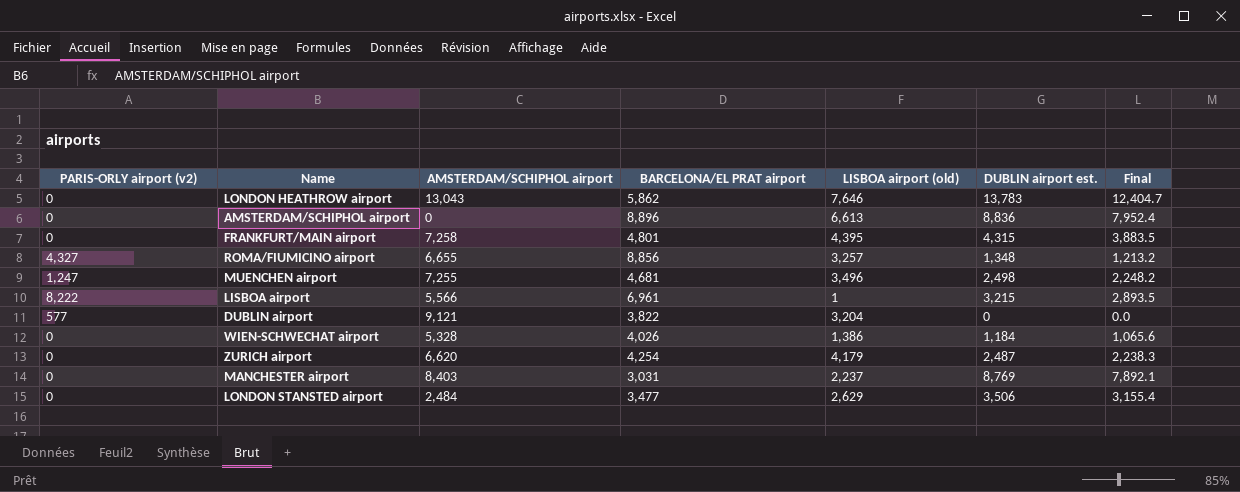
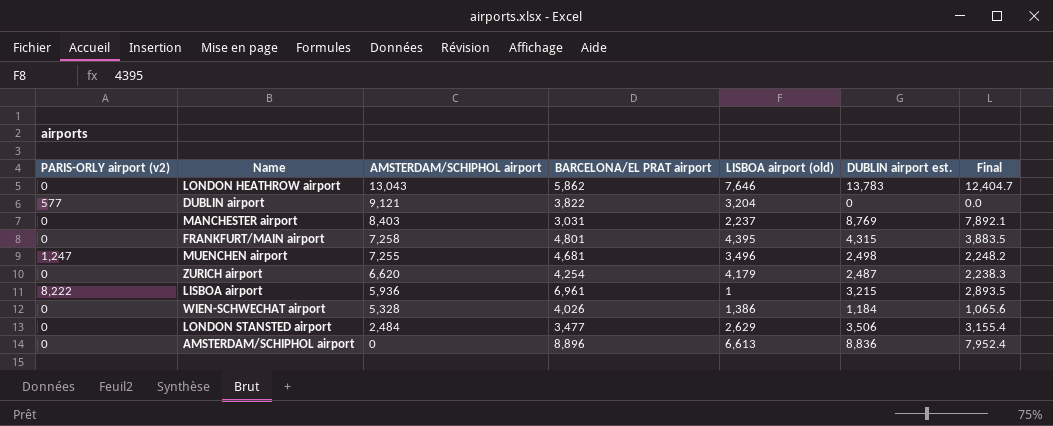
row order: none -> AMSTERDAM/SCHIPHOL airport descending
row ROMA/FIUMICINO airport: 4,327 | 6,655 | 8,856 | 3,257 | 1,348 | 1,213.2 -> none
LISBOA airport | AMSTERDAM/SCHIPHOL airport: 5,566 -> 5,936

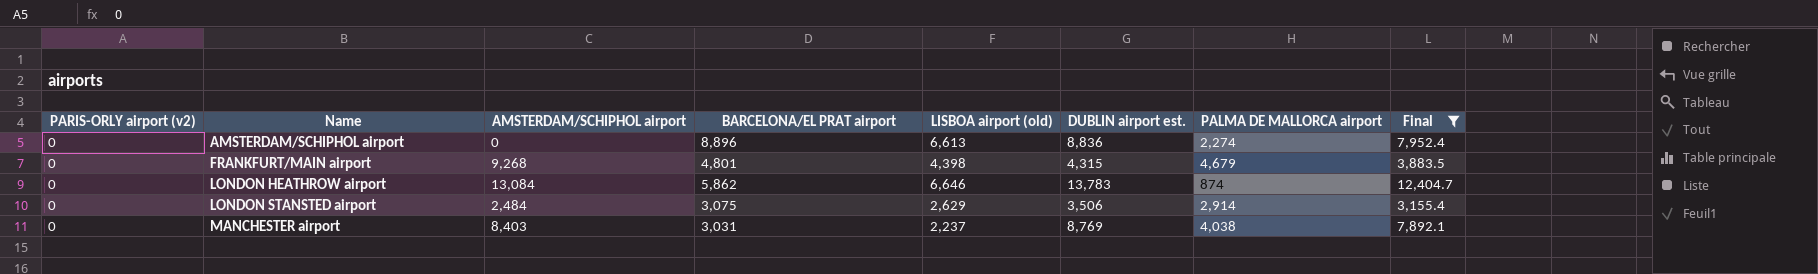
filter: none -> Final >= 3,155.4
row order: AMSTERDAM/SCHIPHOL airport descending -> Name ascending
column PALMA DE MALLORCA airport | position: none -> 7
FRANKFURT/MAIN airport | AMSTERDAM/SCHIPHOL airport: 7,258 -> 9,268
FRANKFURT/MAIN airport | LISBOA airport (old): 4,395 -> 4,398
LONDON HEATHROW airport | AMSTERDAM/SCHIPHOL airport: 13,043 -> 13,084
LONDON HEATHROW airport | LISBOA airport (old): 7,646 -> 6,646
LONDON STANSTED airport | BARCELONA/EL PRAT airport: 3,477 -> 3,075

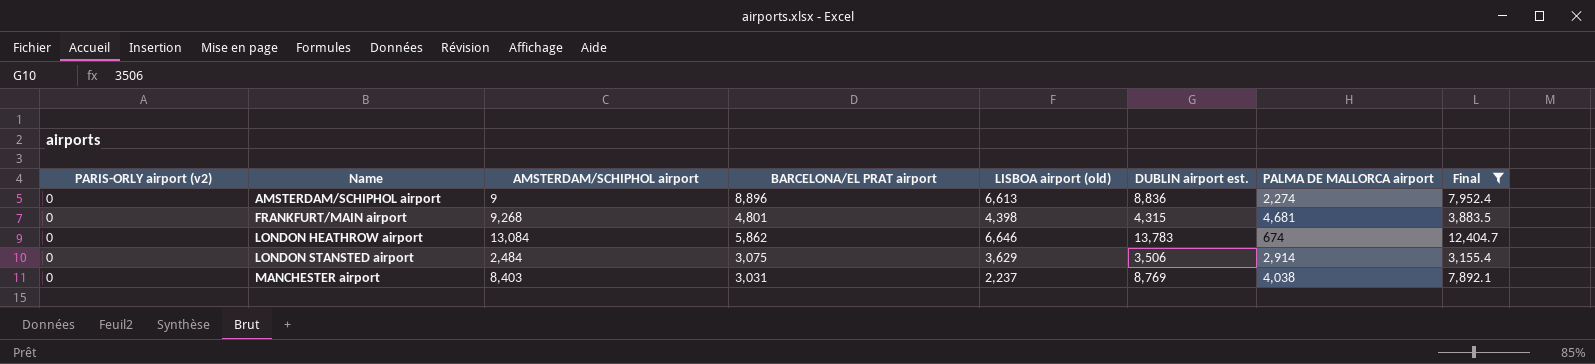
AMSTERDAM/SCHIPHOL airport | AMSTERDAM/SCHIPHOL airport: 0 -> 9
FRANKFURT/MAIN airport | PALMA DE MALLORCA airport: 4,679 -> 4,681
LONDON HEATHROW airport | PALMA DE MALLORCA airport: 874 -> 674
LONDON STANSTED airport | LISBOA airport (old): 2,629 -> 3,629

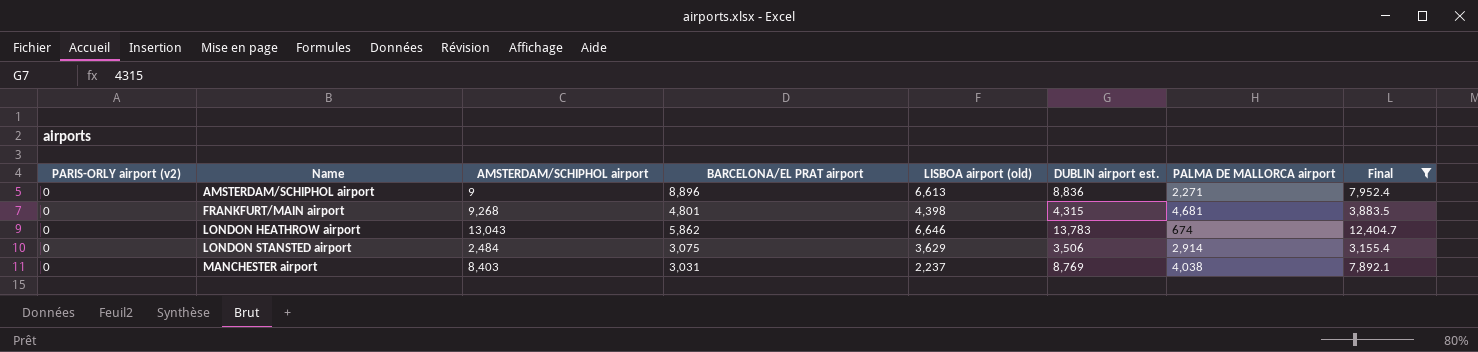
AMSTERDAM/SCHIPHOL airport | PALMA DE MALLORCA airport: 2,274 -> 2,271
LONDON HEATHROW airport | AMSTERDAM/SCHIPHOL airport: 13,084 -> 13,043

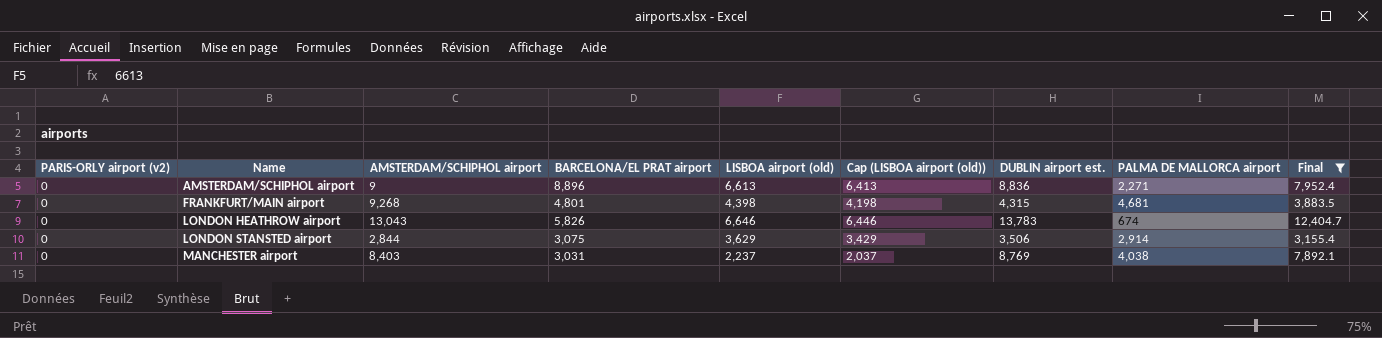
column Cap (LISBOA airport (old)) | formula: none -> [LISBOA airport (old)] - 200
LONDON HEATHROW airport | BARCELONA/EL PRAT airport: 5,862 -> 5,826
LONDON STANSTED airport | AMSTERDAM/SCHIPHOL airport: 2,484 -> 2,844

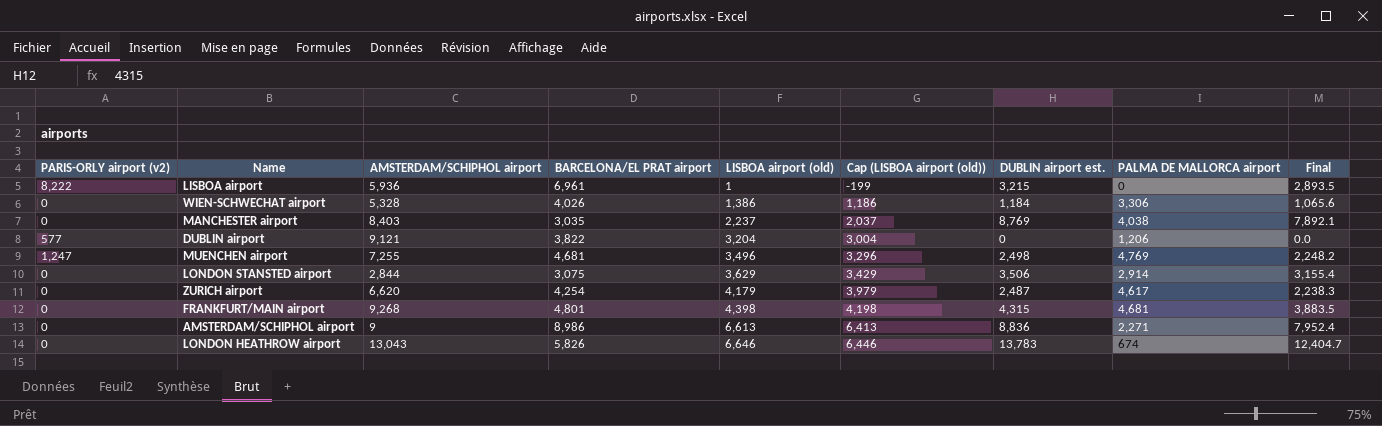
filter: Final >= 3,155.4 -> none
row order: Name ascending -> LISBOA airport (old) ascending
MANCHESTER airport | BARCELONA/EL PRAT airport: 3,031 -> 3,035
AMSTERDAM/SCHIPHOL airport | BARCELONA/EL PRAT airport: 8,896 -> 8,986

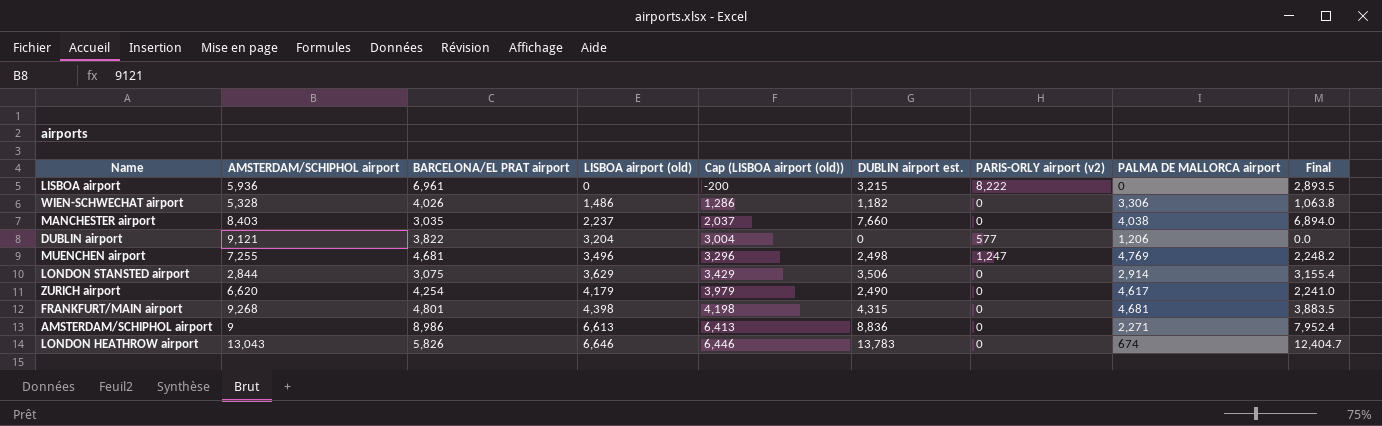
column PARIS-ORLY airport (v2) | position: 1 -> 7
LISBOA airport | LISBOA airport (old): 1 -> 0
LISBOA airport | Cap (LISBOA airport (old)): -199 -> -200
WIEN-SCHWECHAT airport | LISBOA airport (old): 1,386 -> 1,486
WIEN-SCHWECHAT airport | Cap (LISBOA airport (old)): 1,186 -> 1,286
WIEN-SCHWECHAT airport | DUBLIN airport est.: 1,184 -> 1,182
WIEN-SCHWECHAT airport | Final: 1,065.6 -> 1,063.8
MANCHESTER airport | DUBLIN airport est.: 8,769 -> 7,660
MANCHESTER airport | Final: 7,892.1 -> 6,894.0
ZURICH airport | DUBLIN airport est.: 2,487 -> 2,490
ZURICH airport | Final: 2,238.3 -> 2,241.0

